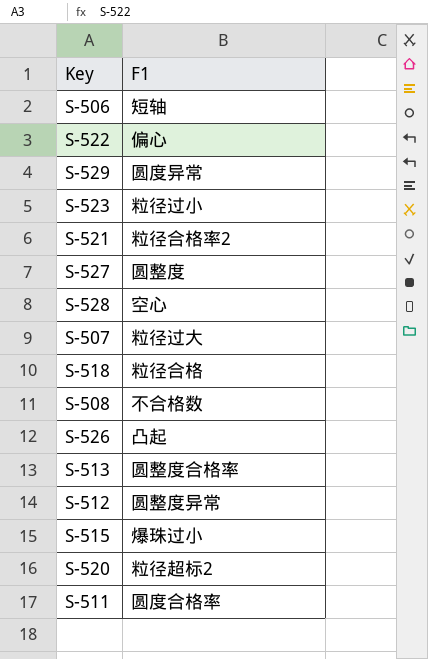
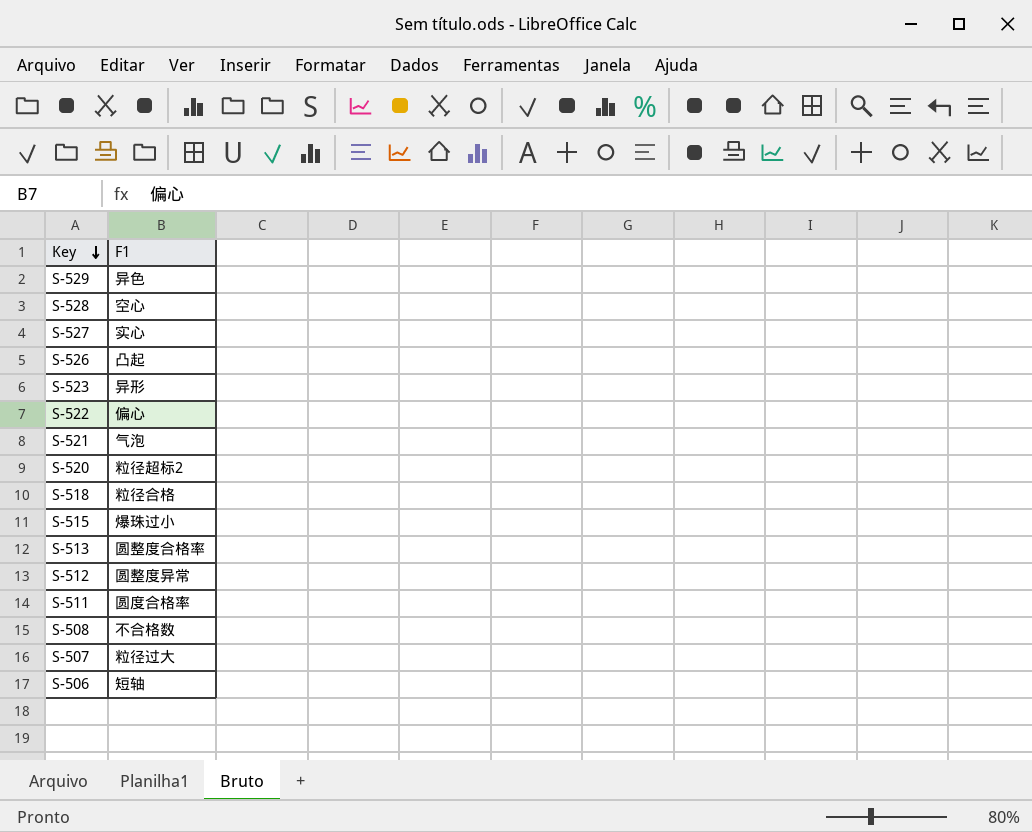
row order: none -> Key descending
S-529 | F1: 圆度异常 -> 异色
S-527 | F1: 圆整度 -> 实心
S-523 | F1: 粒径过小 -> 异形
S-521 | F1: 粒径合格率2 -> 气泡

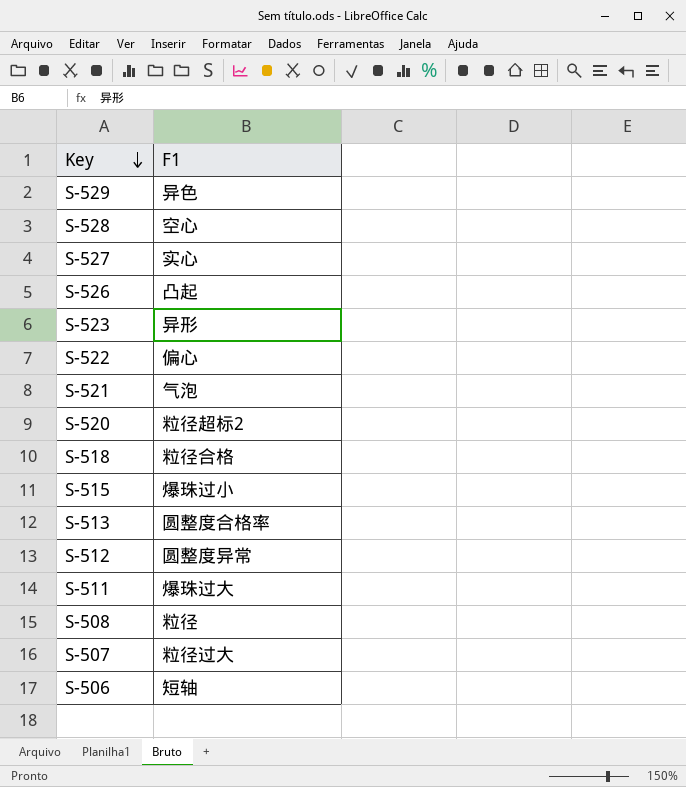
S-511 | F1: 圆度合格率 -> 爆珠过大
S-508 | F1: 不合格数 -> 粒径

